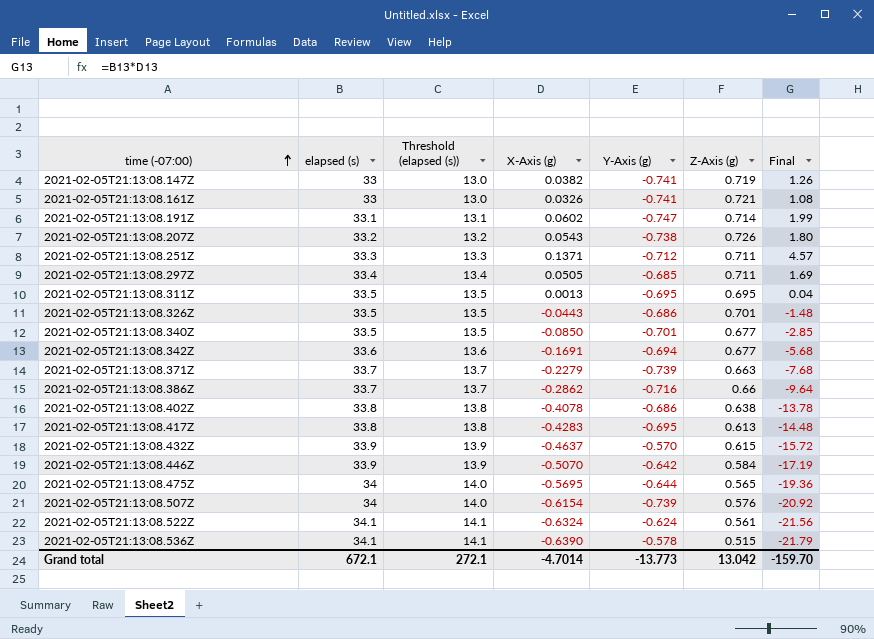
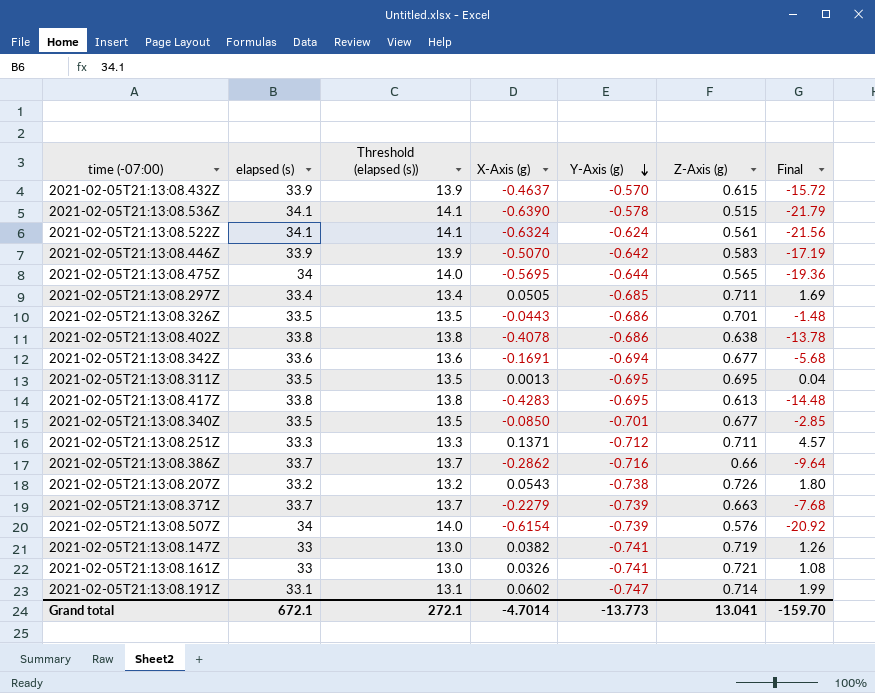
row order: time (-07:00) ascending -> Y-Axis (g) descending
2021-02-05T21:13:08.446Z | Z-Axis (g): 0.584 -> 0.583
Grand total | Z-Axis (g): 13.042 -> 13.041

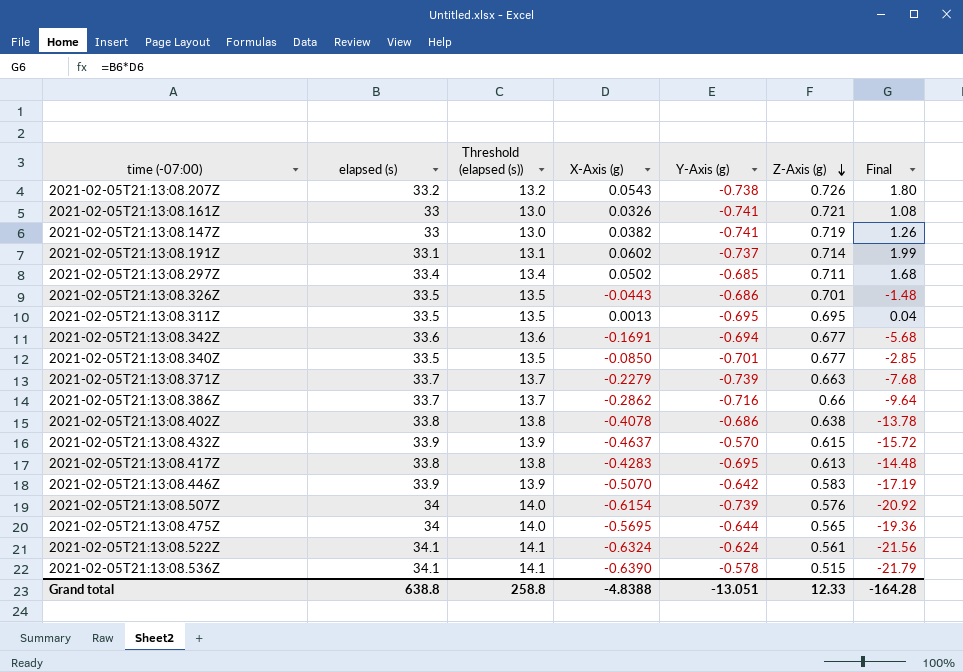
row order: Y-Axis (g) descending -> Z-Axis (g) descending
row 2021-02-05T21:13:08.251Z: 33.3 | 13.3 | 0.1371 | -0.712 | 0.711 | 4.57 -> none
2021-02-05T21:13:08.191Z | Y-Axis (g): -0.747 -> -0.737
2021-02-05T21:13:08.297Z | X-Axis (g): 0.0505 -> 0.0502
2021-02-05T21:13:08.297Z | Final: 1.69 -> 1.68
Grand total | elapsed (s): 672.1 -> 638.8
Grand total | Threshold (elapsed (s)): 272.1 -> 258.8
Grand total | X-Axis (g): -4.7014 -> -4.8388
Grand total | Y-Axis (g): -13.773 -> -13.051
Grand total | Z-Axis (g): 13.041 -> 12.33
Grand total | Final: -159.70 -> -164.28

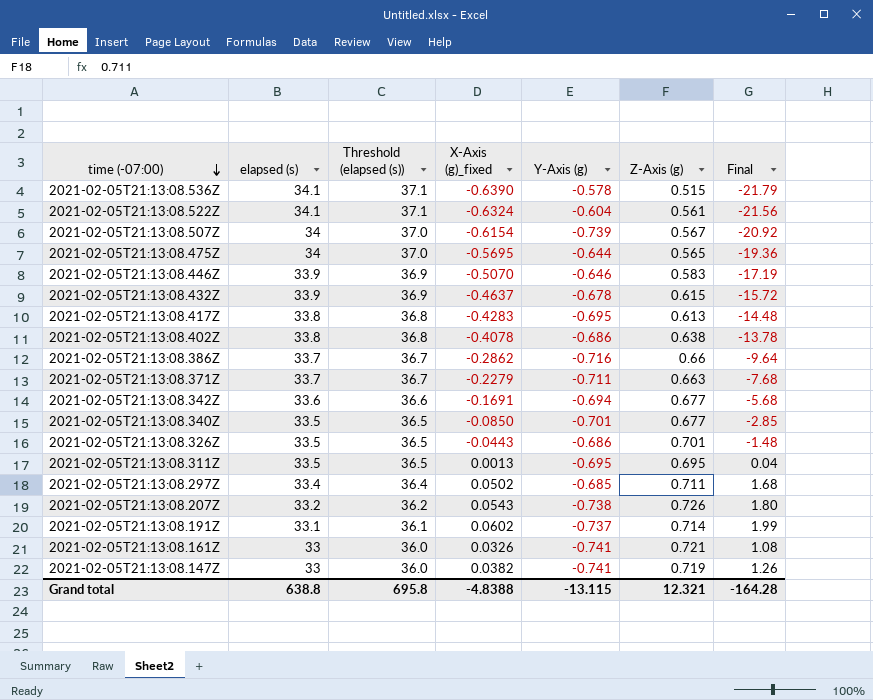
row order: Z-Axis (g) descending -> time (-07:00) descending
column Threshold (elapsed (s)) | formula: [elapsed (s)] - 20 -> [elapsed (s)] + 3
column name: X-Axis (g) -> X-Axis (g)_fixed
2021-02-05T21:13:08.522Z | Y-Axis (g): -0.624 -> -0.604
2021-02-05T21:13:08.507Z | Z-Axis (g): 0.576 -> 0.567
2021-02-05T21:13:08.446Z | Y-Axis (g): -0.642 -> -0.646
2021-02-05T21:13:08.432Z | Y-Axis (g): -0.570 -> -0.678
2021-02-05T21:13:08.371Z | Y-Axis (g): -0.739 -> -0.711
Grand total | Threshold (elapsed (s)): 258.8 -> 695.8
Grand total | Y-Axis (g): -13.051 -> -13.115
Grand total | Z-Axis (g): 12.33 -> 12.321

